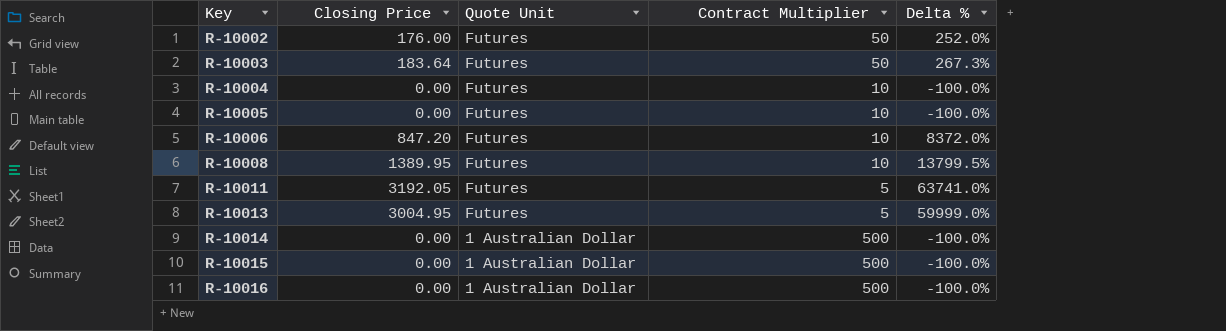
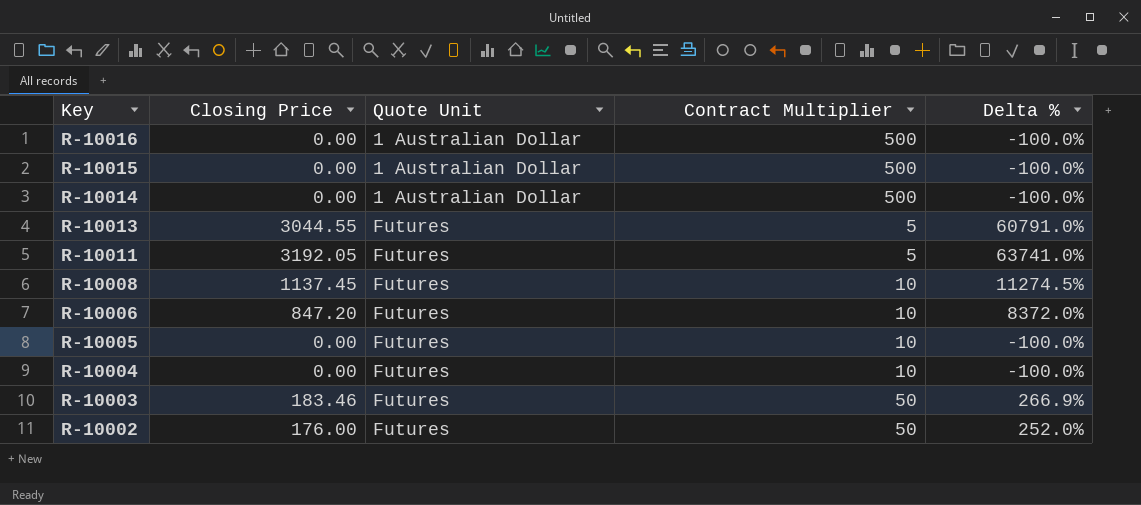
row order: Key ascending -> Key descending
R-10013 | Closing Price: 3004.95 -> 3044.55
R-10013 | Delta %: 59999.0% -> 60791.0%
R-10008 | Closing Price: 1389.95 -> 1137.45
R-10008 | Delta %: 13799.5% -> 11274.5%
R-10003 | Closing Price: 183.64 -> 183.46
R-10003 | Delta %: 267.3% -> 266.9%

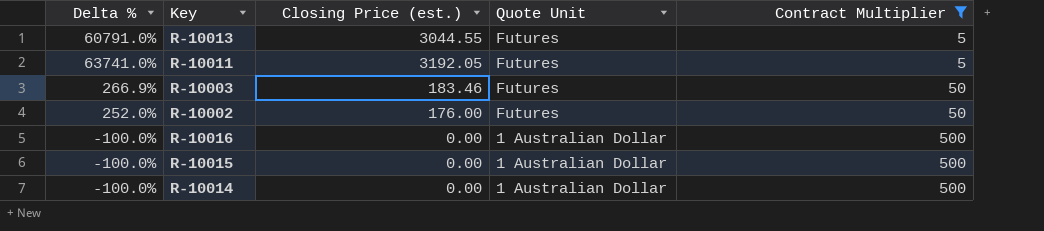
filter: none -> Contract Multiplier != 10
row order: Key descending -> Quote Unit descending
column Delta % | position: 5 -> 1
column name: Closing Price -> Closing Price (est.)

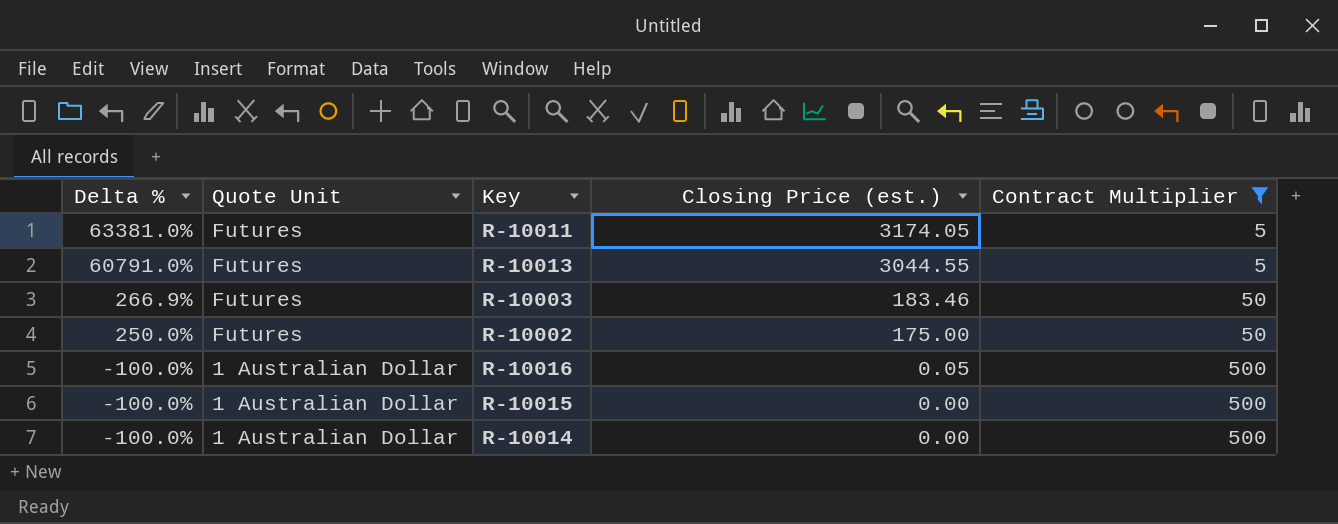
row order: Quote Unit descending -> Delta % descending
column Quote Unit | position: 4 -> 2
R-10011 | Delta %: 63741.0% -> 63381.0%
R-10011 | Closing Price (est.): 3192.05 -> 3174.05
R-10002 | Delta %: 252.0% -> 250.0%
R-10002 | Closing Price (est.): 176.00 -> 175.00
R-10016 | Closing Price (est.): 0.00 -> 0.05

